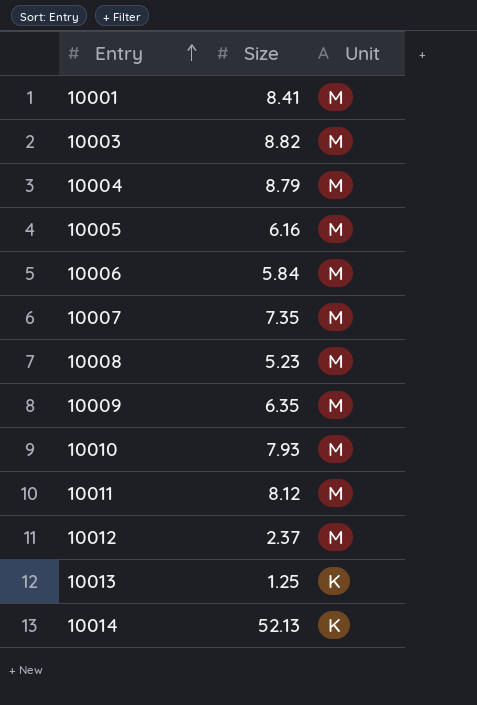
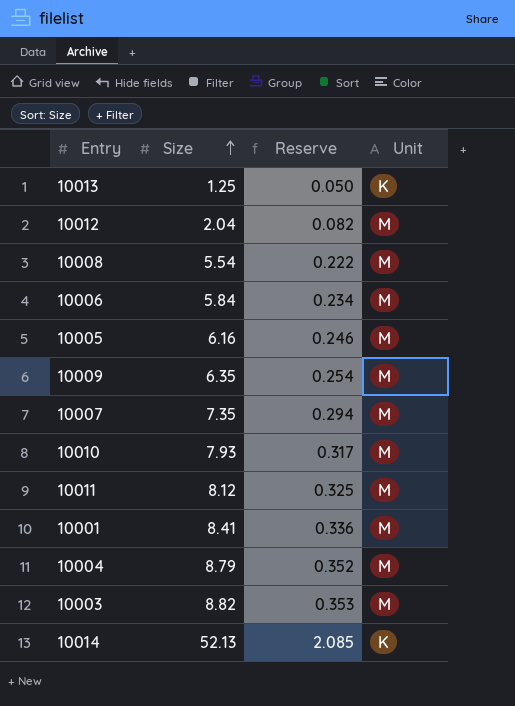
row order: Entry ascending -> Size ascending
column Reserve | formula: none -> [Size] * 0.04
10012 | Size: 2.37 -> 2.04
10008 | Size: 5.23 -> 5.54

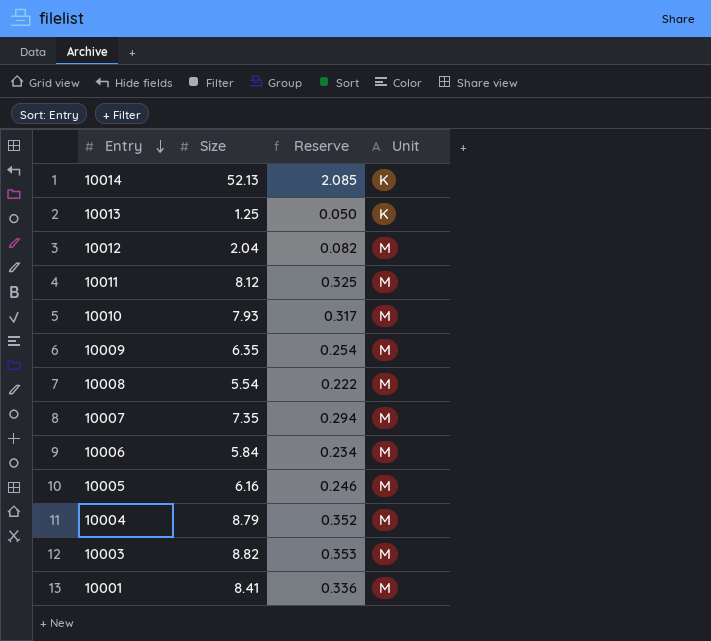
row order: Size ascending -> Entry descending

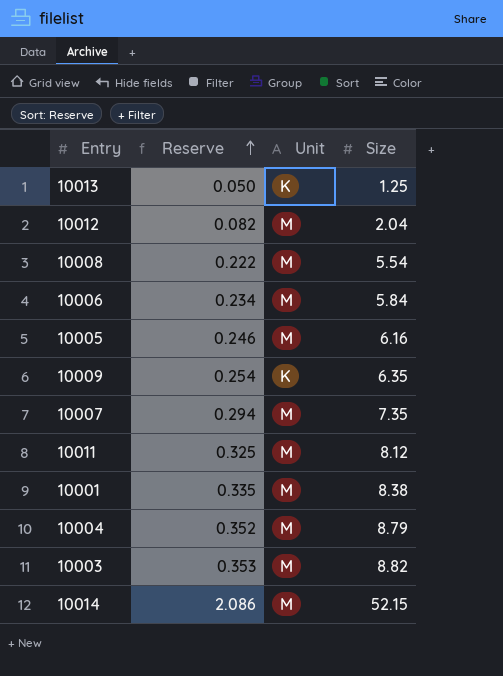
row order: Entry descending -> Reserve ascending
column Size | position: 2 -> 4
row 10010: 7.93 | 0.317 | M -> none
10009 | Unit: M -> K
10001 | Reserve: 0.336 -> 0.335
10001 | Size: 8.41 -> 8.38
10014 | Reserve: 2.085 -> 2.086
10014 | Unit: K -> M
10014 | Size: 52.13 -> 52.15

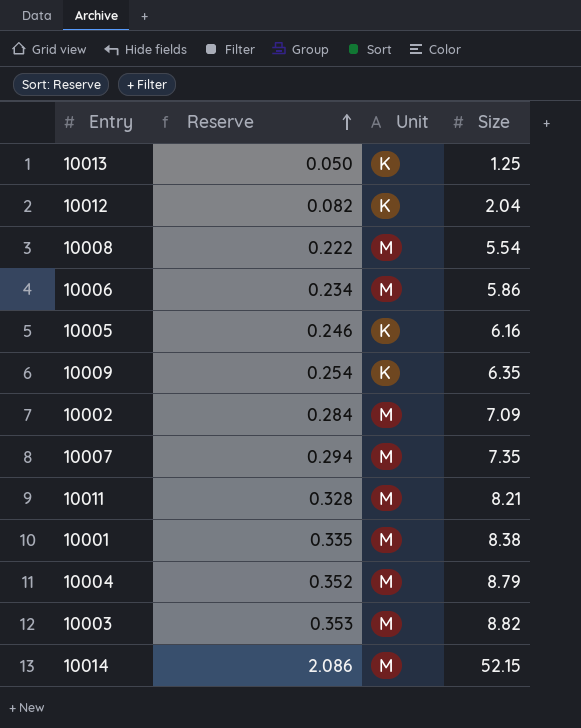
10012 | Unit: M -> K
10006 | Size: 5.84 -> 5.86
10005 | Unit: M -> K
row 10002: none -> 0.284 | M | 7.09
10011 | Reserve: 0.325 -> 0.328
10011 | Size: 8.12 -> 8.21

